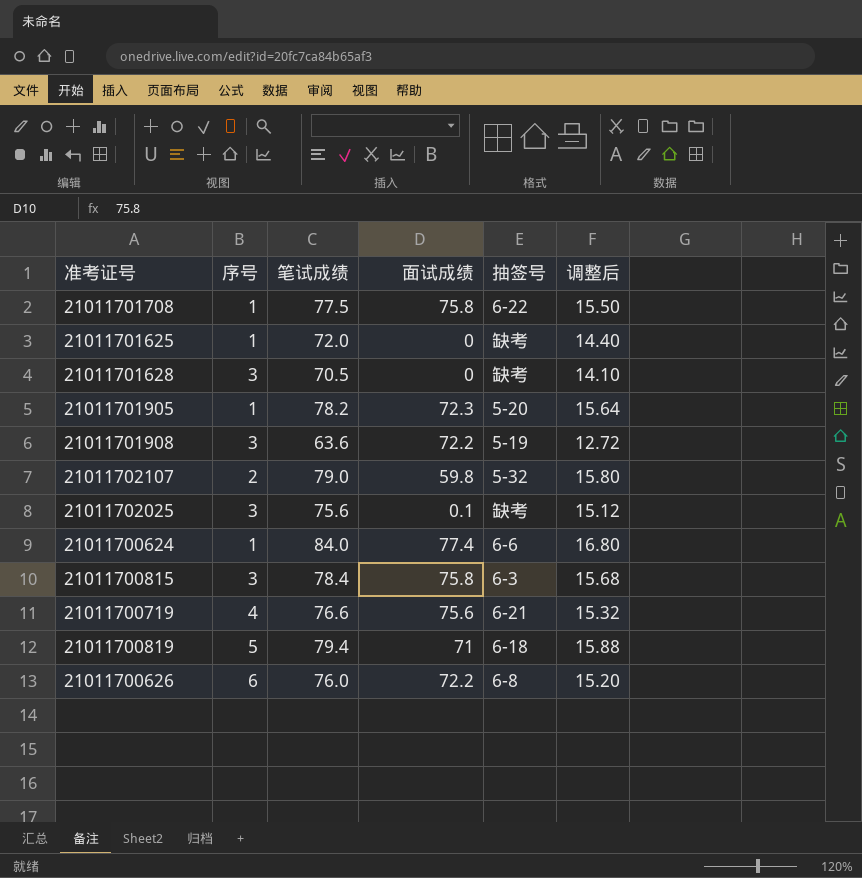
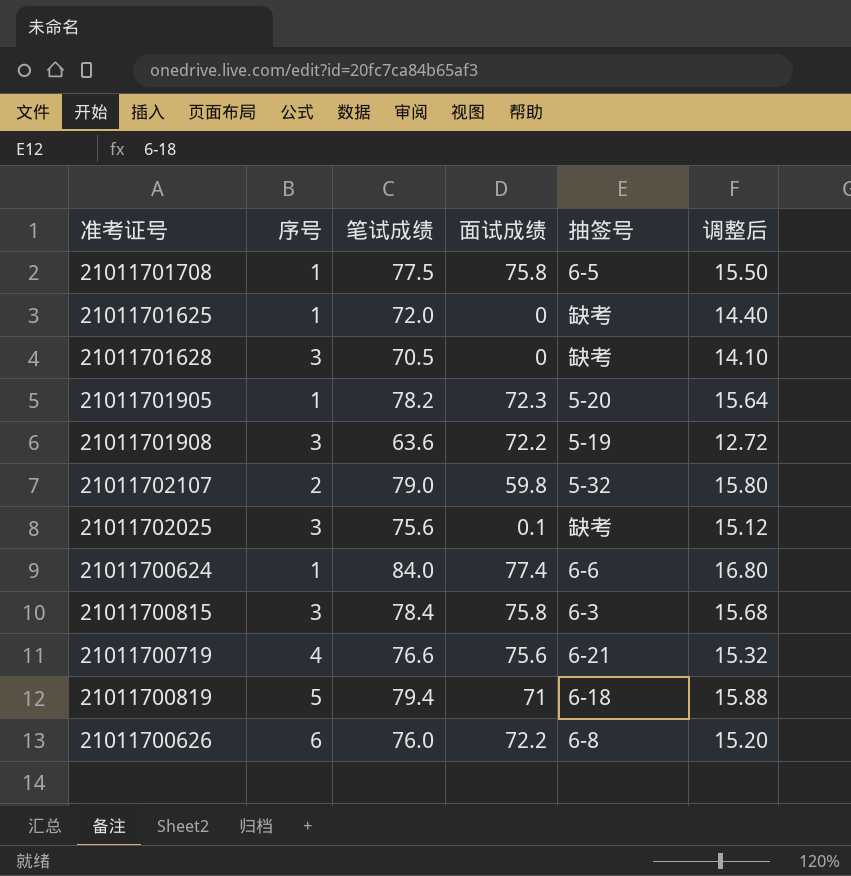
21011701708 | 抽签号: 6-22 -> 6-5

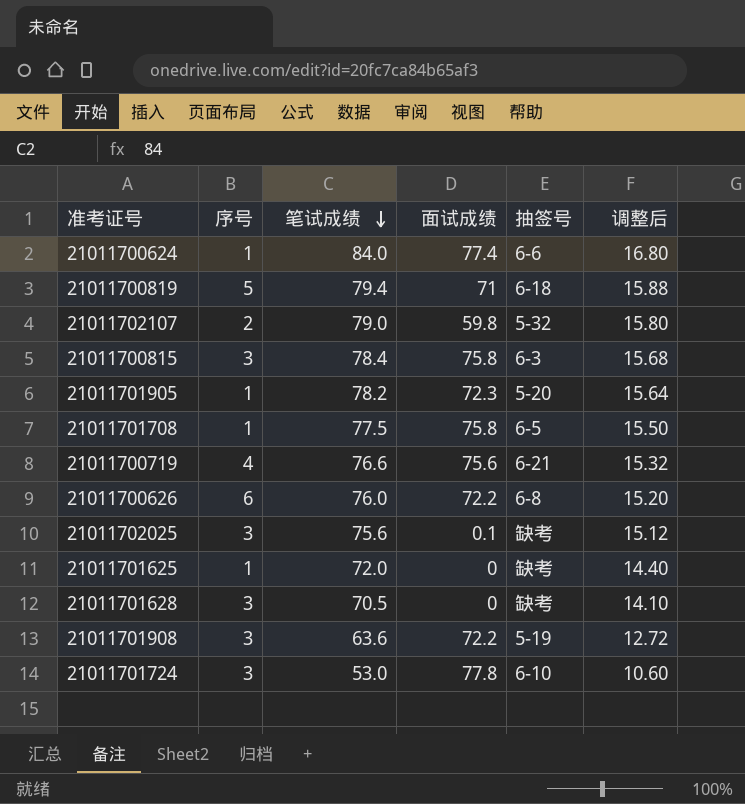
row order: none -> 笔试成绩 descending
row 21011701724: none -> 3 | 53.0 | 77.8 | 6-10 | 10.60

